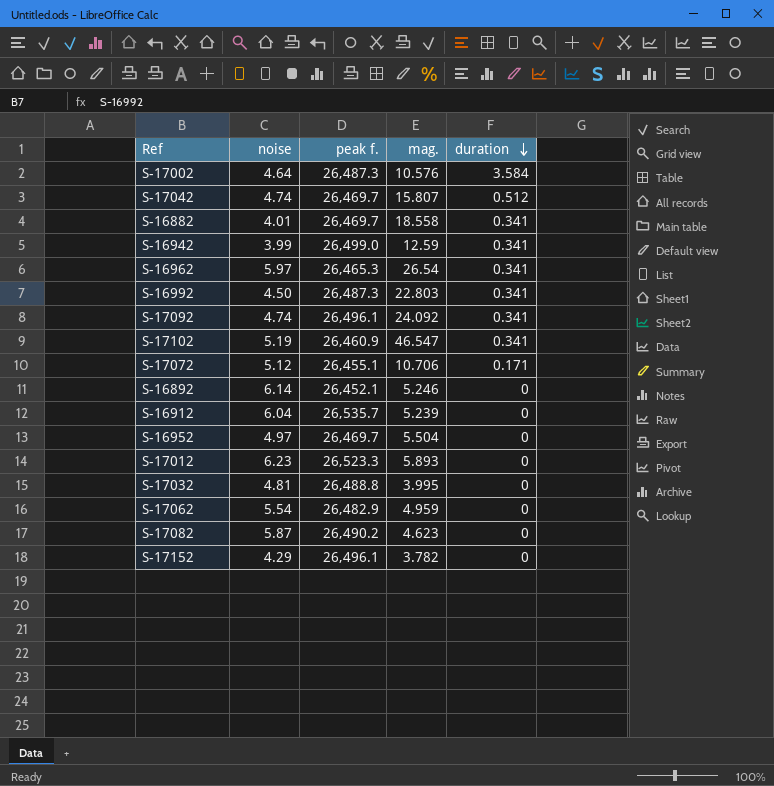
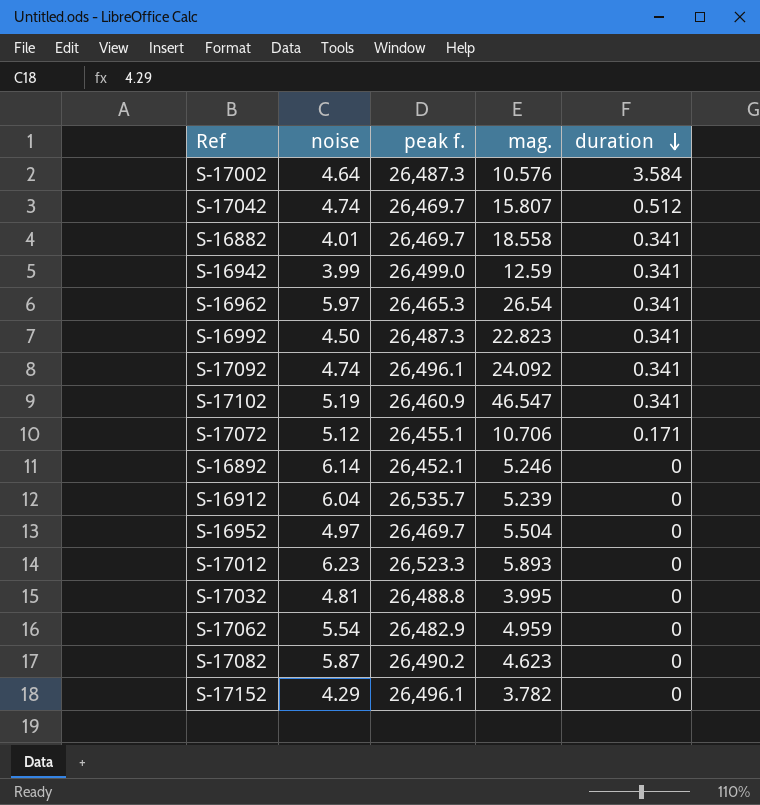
S-16992 | mag.: 22.803 -> 22.823

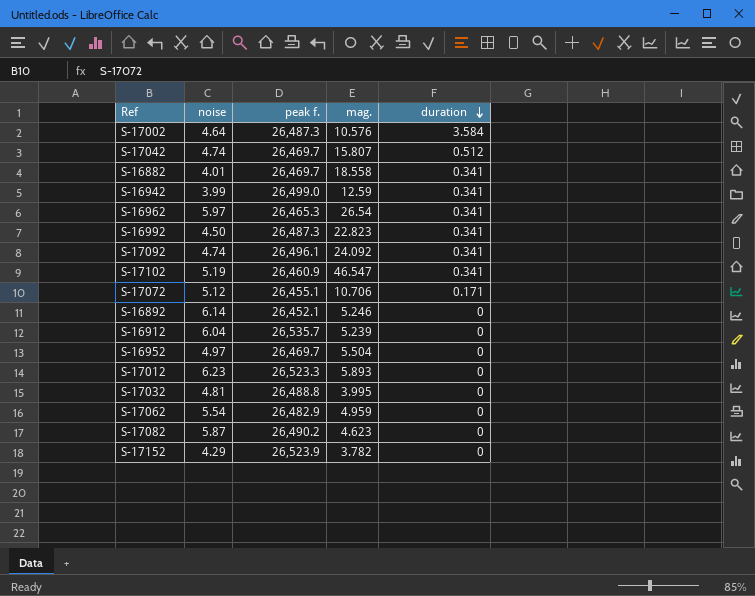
S-17152 | peak f.: 26,496.1 -> 26,523.9

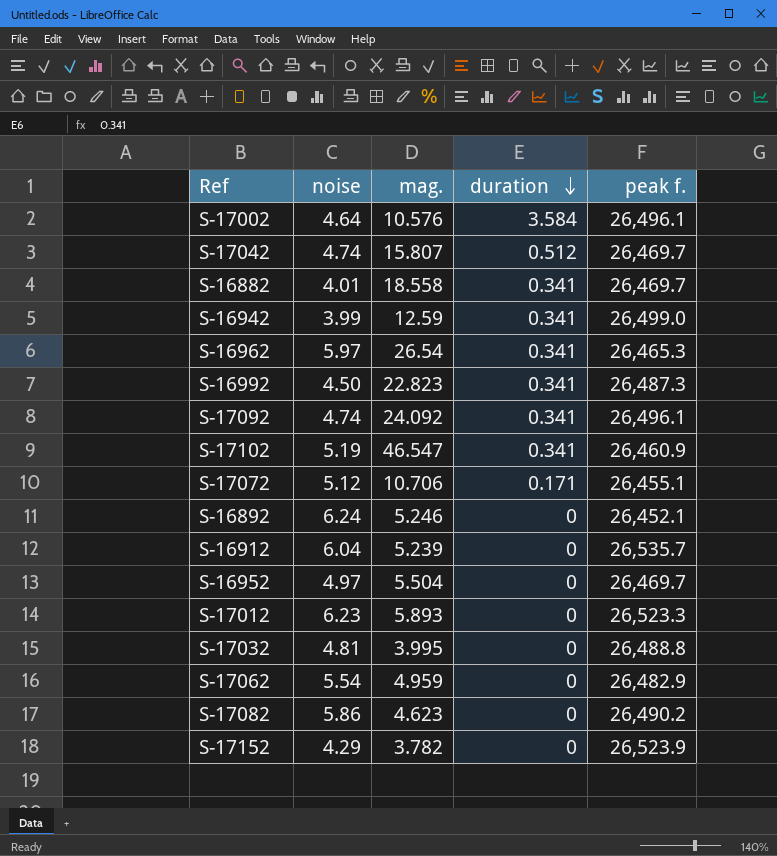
column peak f. | position: 3 -> 5
S-17002 | peak f.: 26,487.3 -> 26,496.1
S-16892 | noise: 6.14 -> 6.24
S-17082 | noise: 5.87 -> 5.86

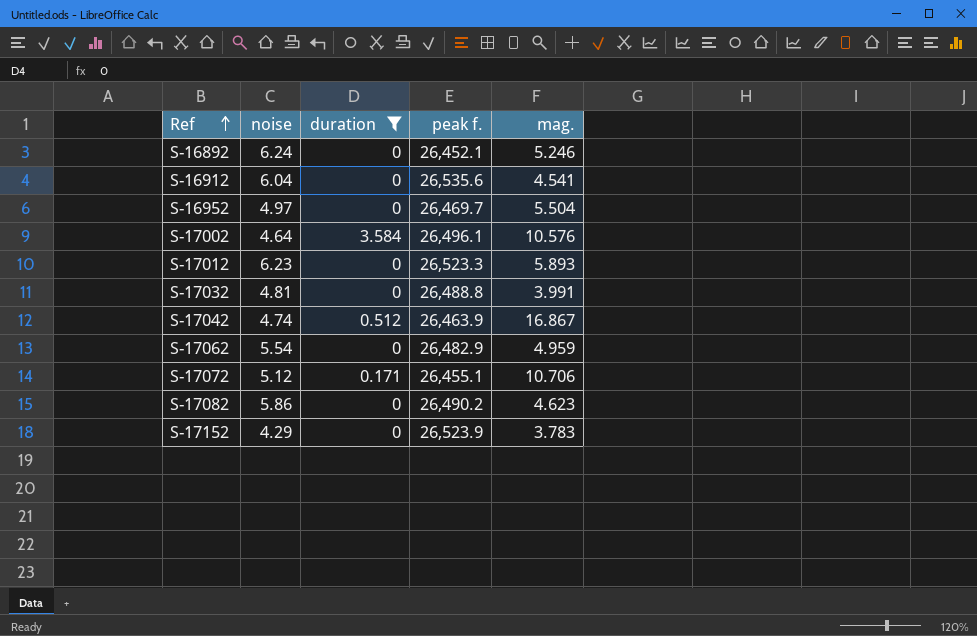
filter: none -> duration != 0.341
row order: duration descending -> Ref ascending
column mag. | position: 3 -> 5
S-16912 | peak f.: 26,535.7 -> 26,535.6
S-16912 | mag.: 5.239 -> 4.541
S-17032 | mag.: 3.995 -> 3.991
S-17042 | peak f.: 26,469.7 -> 26,463.9
S-17042 | mag.: 15.807 -> 16.867
S-17152 | mag.: 3.782 -> 3.783

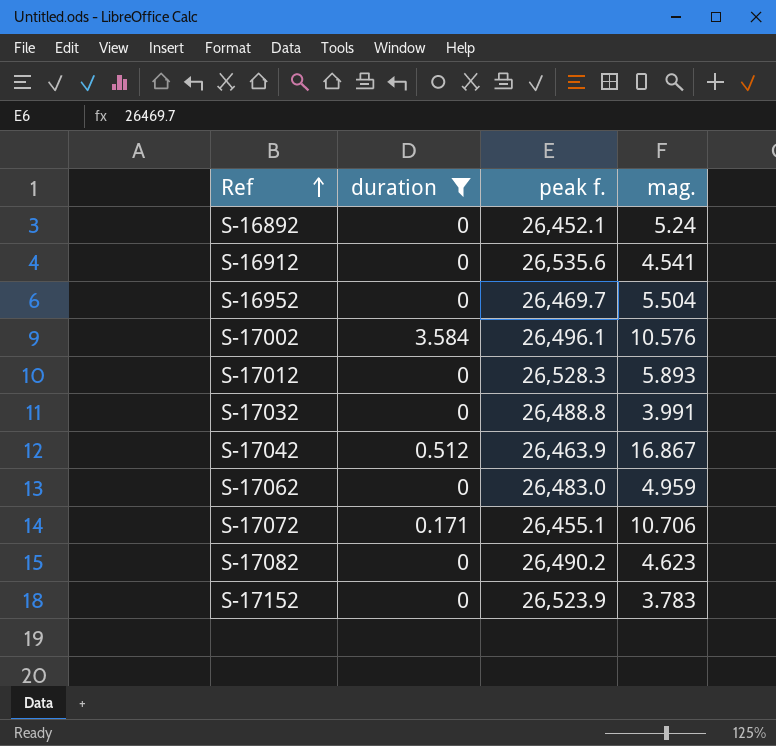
column noise | position: 2 -> none
S-16892 | mag.: 5.246 -> 5.24
S-17012 | peak f.: 26,523.3 -> 26,528.3
S-17062 | peak f.: 26,482.9 -> 26,483.0

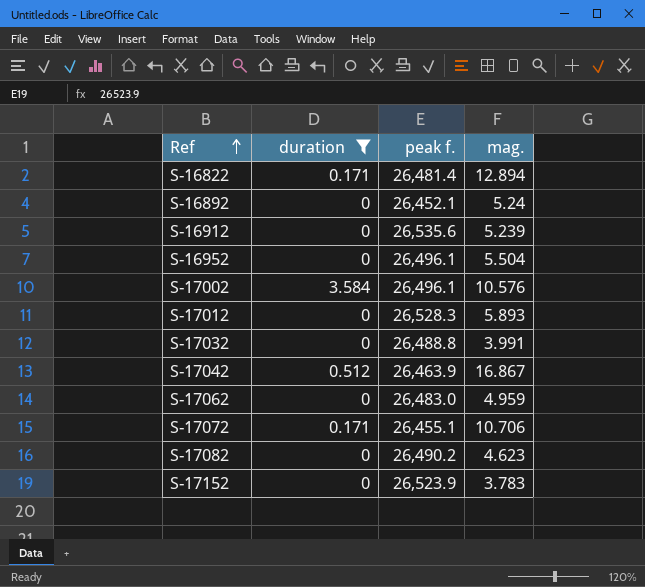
row S-16822: none -> 0.171 | 26,481.4 | 12.894
S-16912 | mag.: 4.541 -> 5.239
S-16952 | peak f.: 26,469.7 -> 26,496.1

